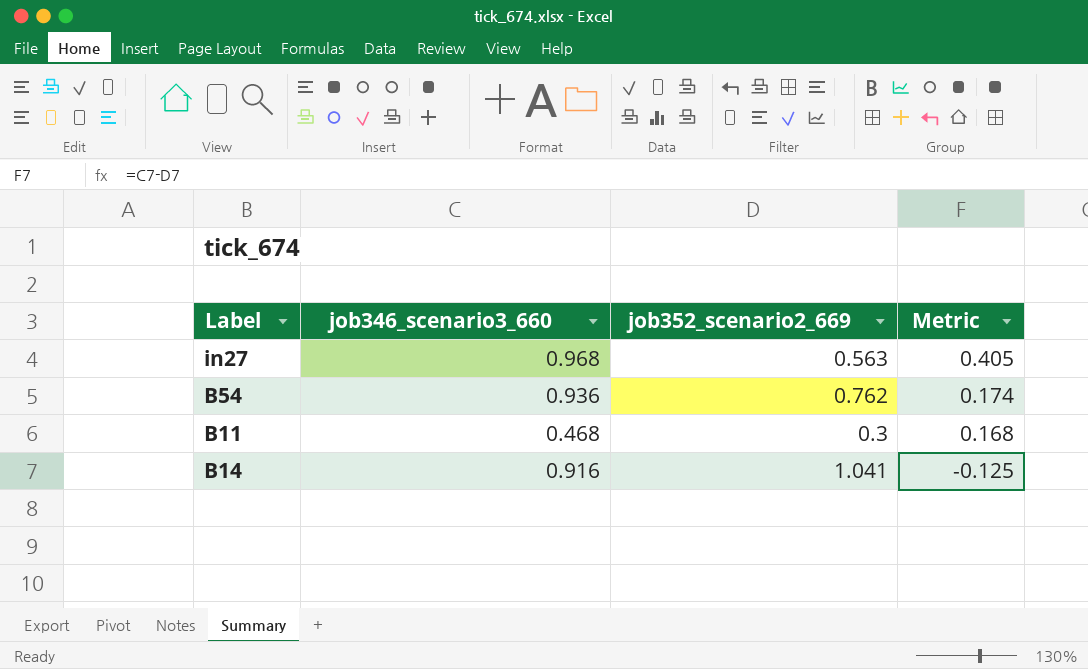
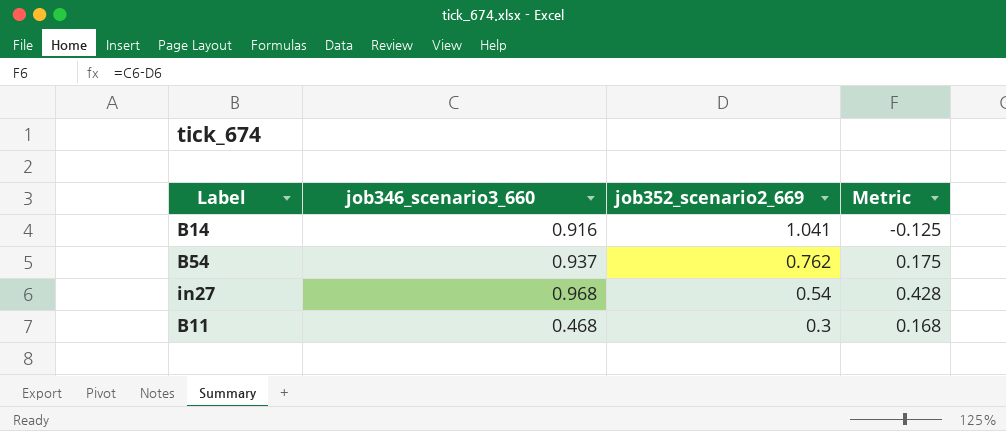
row order: Metric descending -> job352_scenario2_669 descending
B54 | job346_scenario3_660: 0.936 -> 0.937
B54 | Metric: 0.174 -> 0.175
in27 | job352_scenario2_669: 0.563 -> 0.54
in27 | Metric: 0.405 -> 0.428

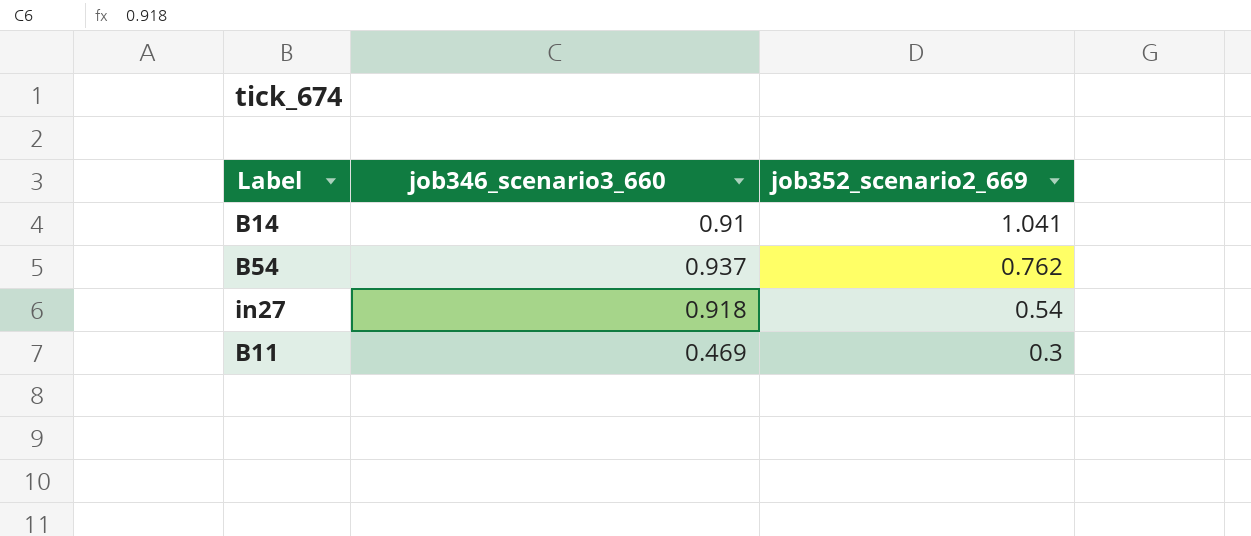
column Metric | formula: [job346_scenario3_660] - [job352_scenario2_669] -> none
B14 | job346_scenario3_660: 0.916 -> 0.91
in27 | job346_scenario3_660: 0.968 -> 0.918
B11 | job346_scenario3_660: 0.468 -> 0.469

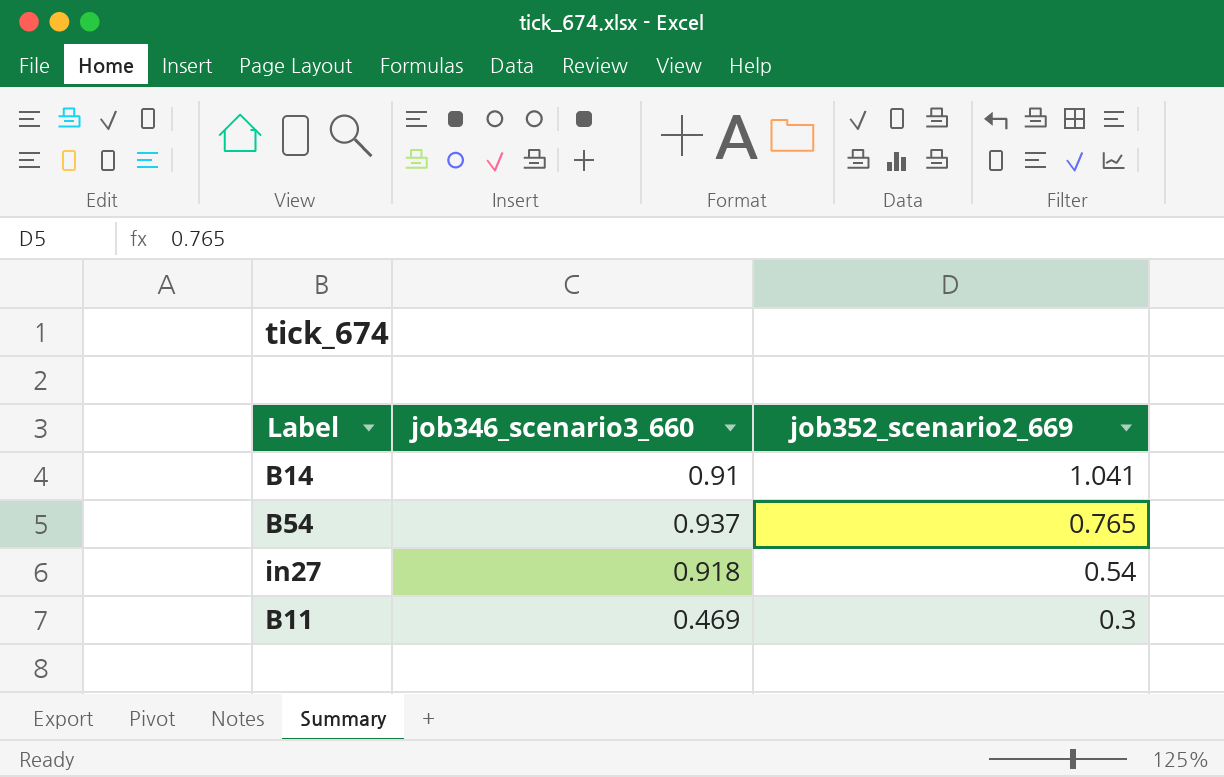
B54 | job352_scenario2_669: 0.762 -> 0.765

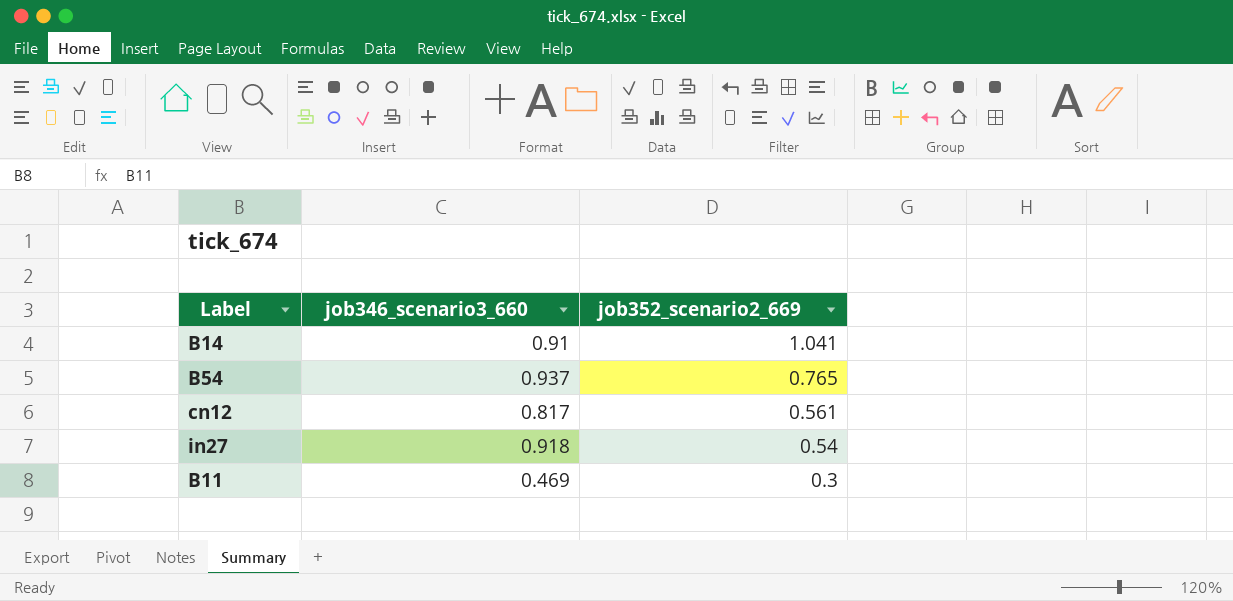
row cn12: none -> 0.817 | 0.561

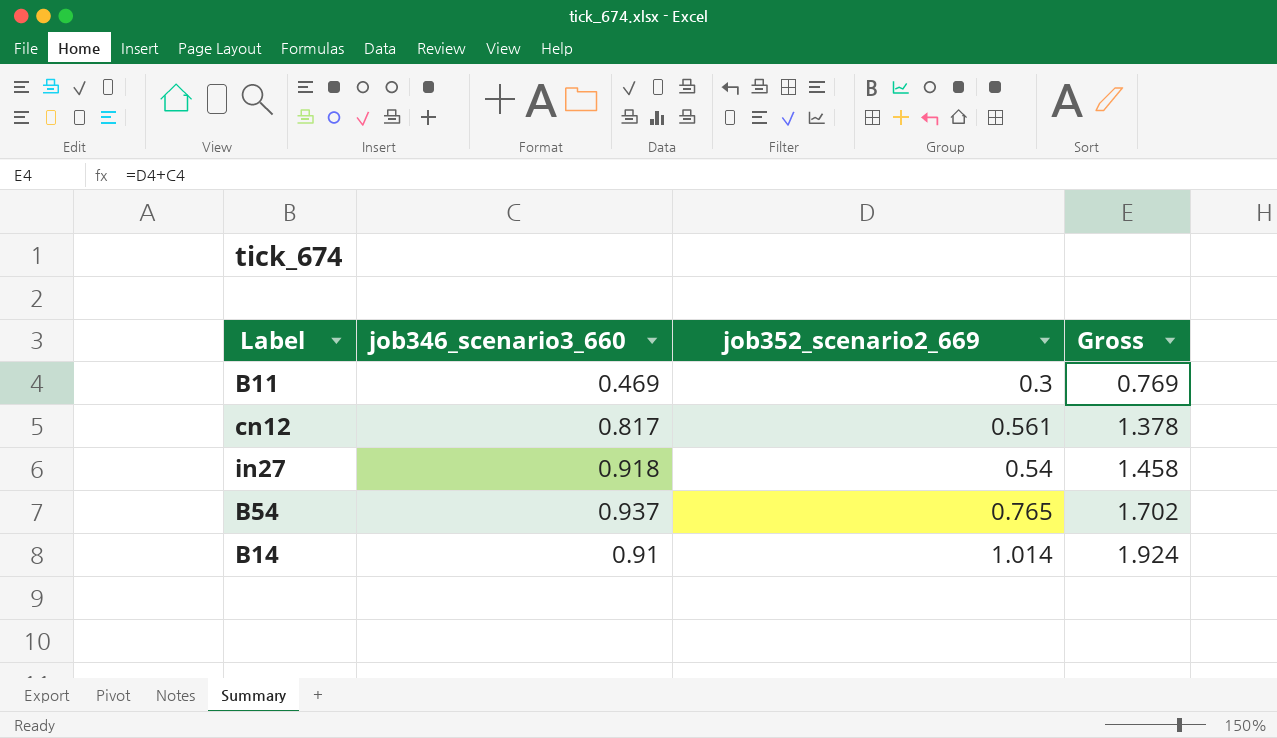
row order: job352_scenario2_669 descending -> Gross ascending
column Gross | formula: none -> [job346_scenario3_660] + [job352_scenario2_669]
B14 | job352_scenario2_669: 1.041 -> 1.014

